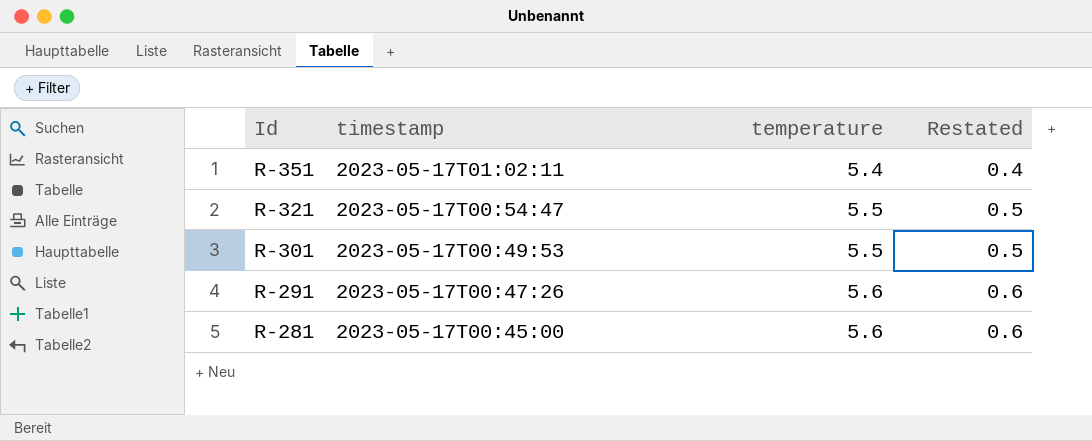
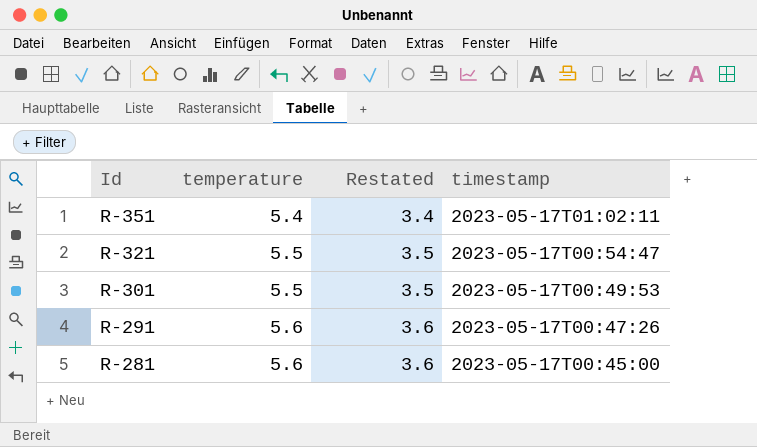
column Restated | formula: [temperature] - 5 -> [temperature] - 2
column timestamp | position: 2 -> 4

